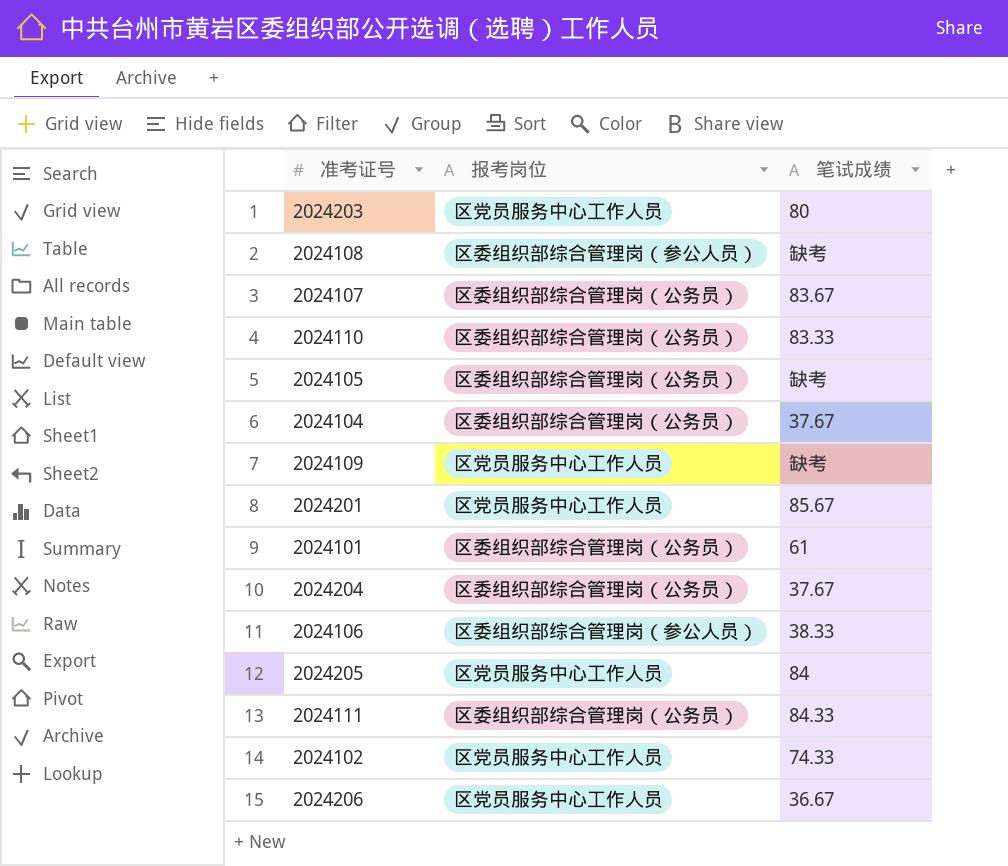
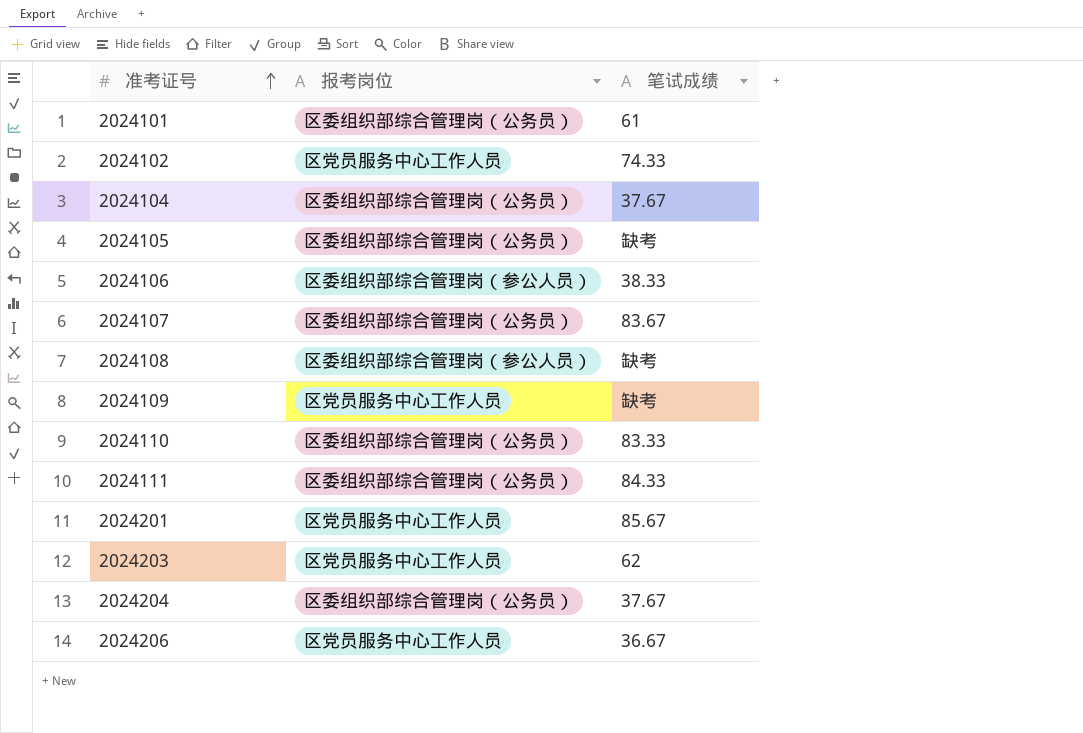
row order: none -> 准考证号 ascending
row 2024205: 区党员服务中心工作人员 | 84 -> none
2024203 | 笔试成绩: 80 -> 62

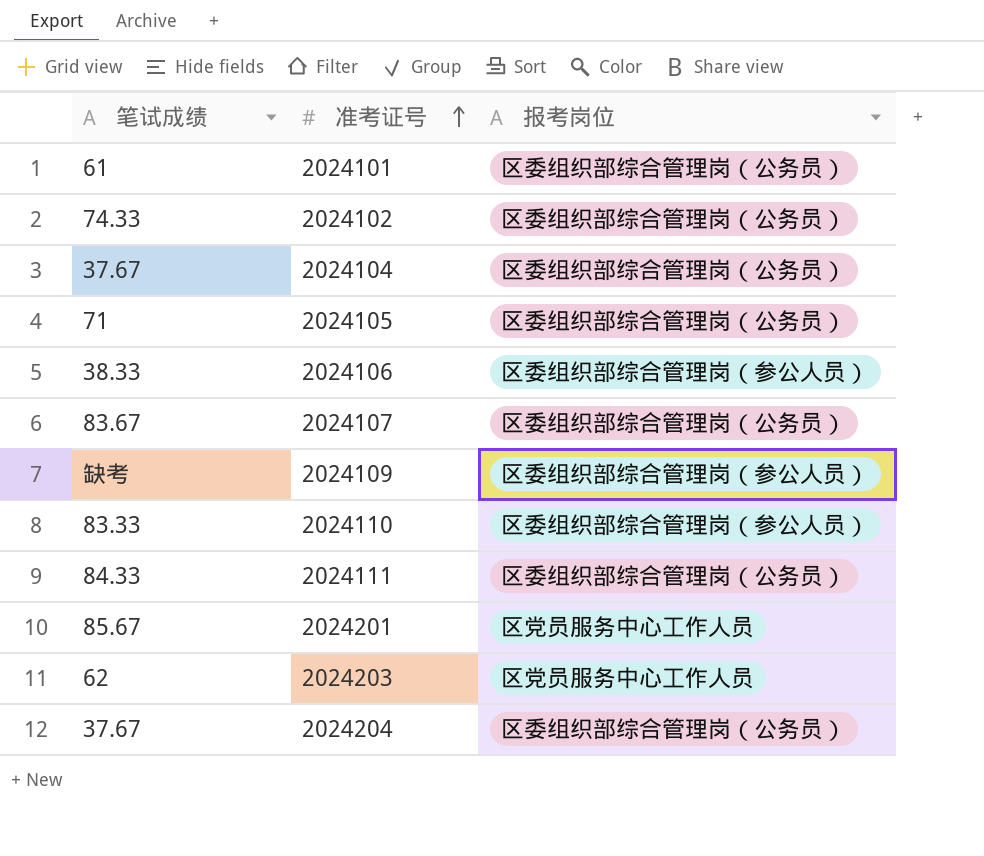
column 笔试成绩 | position: 3 -> 1
row 2024108: 区委组织部综合管理岗（参公人员） | 缺考 -> none
row 2024206: 区党员服务中心工作人员 | 36.67 -> none
2024102 | 报考岗位: 区党员服务中心工作人员 -> 区委组织部综合管理岗（公务员）
2024105 | 笔试成绩: 缺考 -> 71
2024109 | 报考岗位: 区党员服务中心工作人员 -> 区委组织部综合管理岗（参公人员）
2024110 | 报考岗位: 区委组织部综合管理岗（公务员） -> 区委组织部综合管理岗（参公人员）

